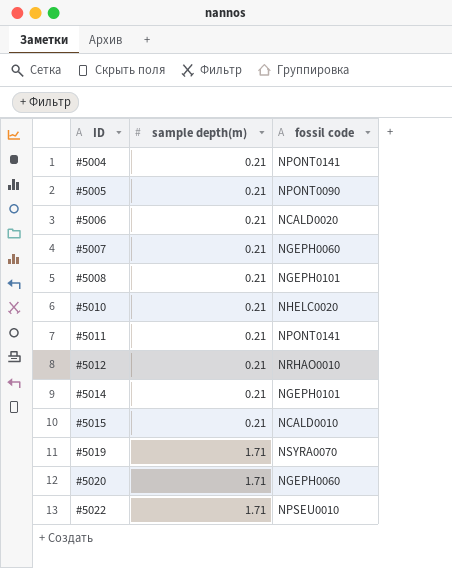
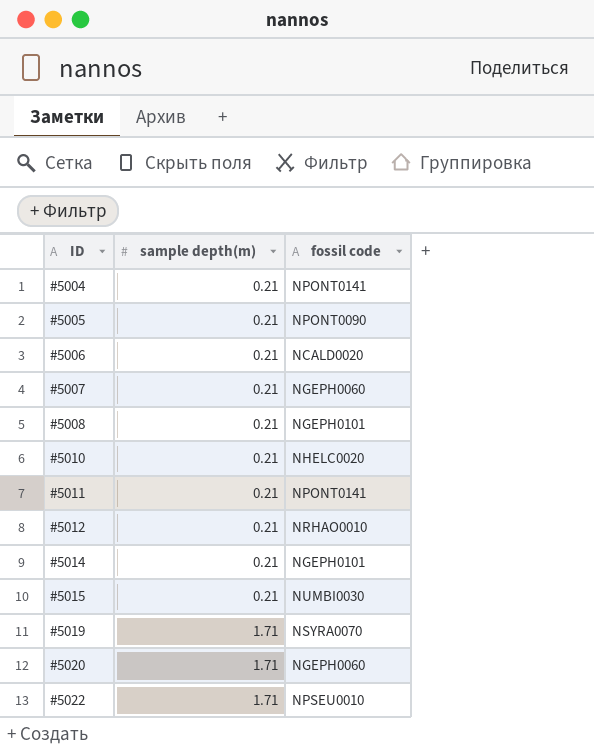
#5015 | fossil code: NCALD0010 -> NUMBI0030

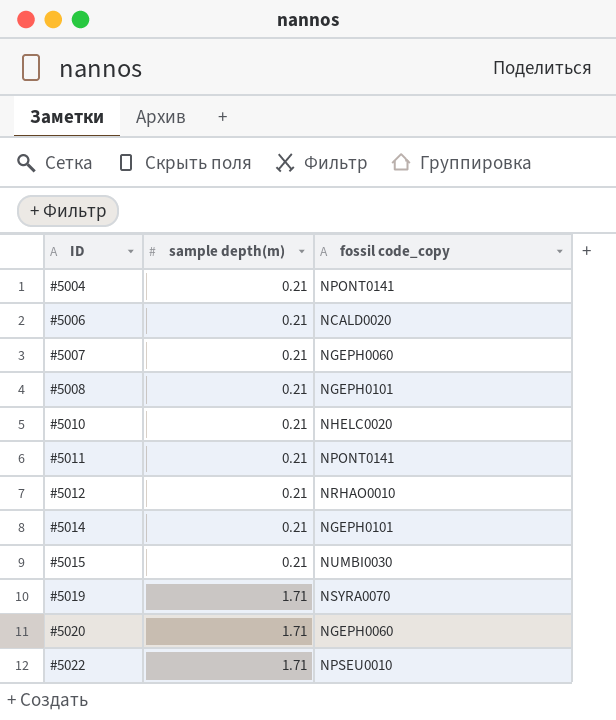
column name: fossil code -> fossil code_copy
row #5005: 0.21 | NPONT0090 -> none

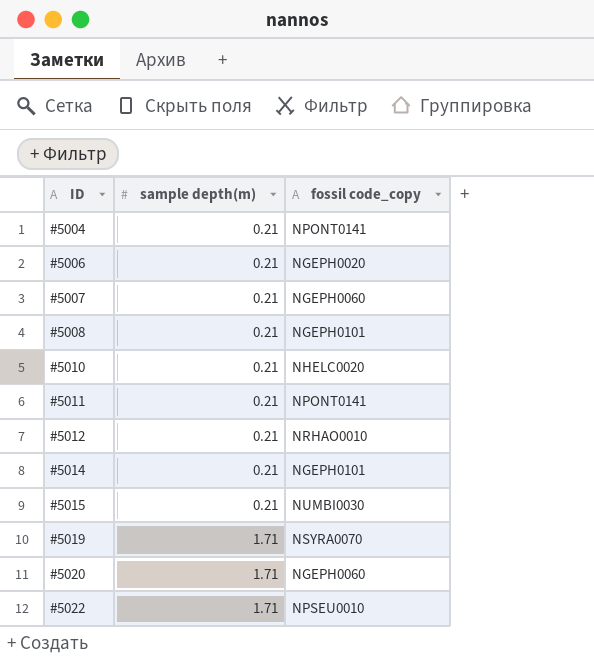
#5006 | fossil code_copy: NCALD0020 -> NGEPH0020

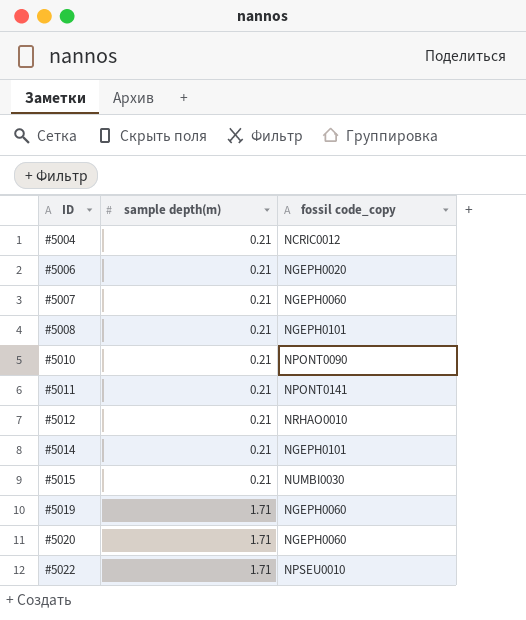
#5004 | fossil code_copy: NPONT0141 -> NCRIC0012
#5010 | fossil code_copy: NHELC0020 -> NPONT0090
#5019 | fossil code_copy: NSYRA0070 -> NGEPH0060

